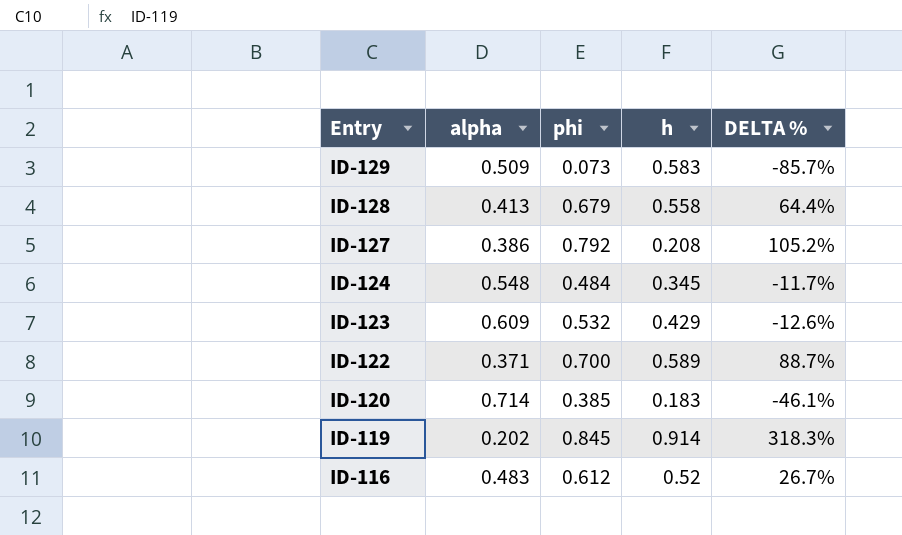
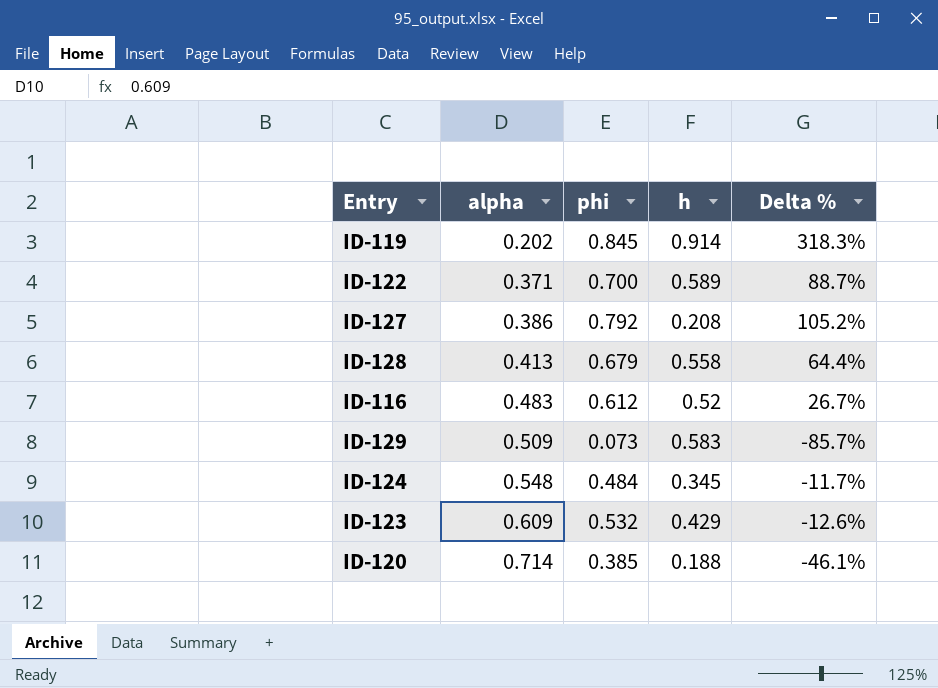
row order: Entry descending -> alpha ascending
column name: DELTA % -> Delta %
ID-120 | h: 0.183 -> 0.188

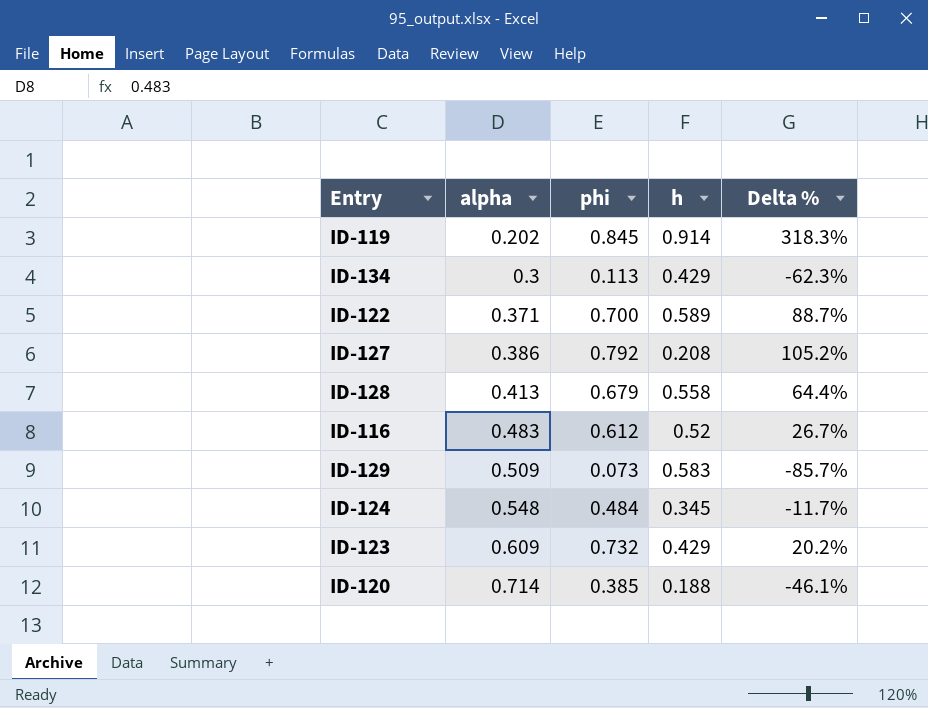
row ID-134: none -> 0.3 | 0.113 | 0.429 | -62.3%
ID-123 | phi: 0.532 -> 0.732
ID-123 | Delta %: -12.6% -> 20.2%

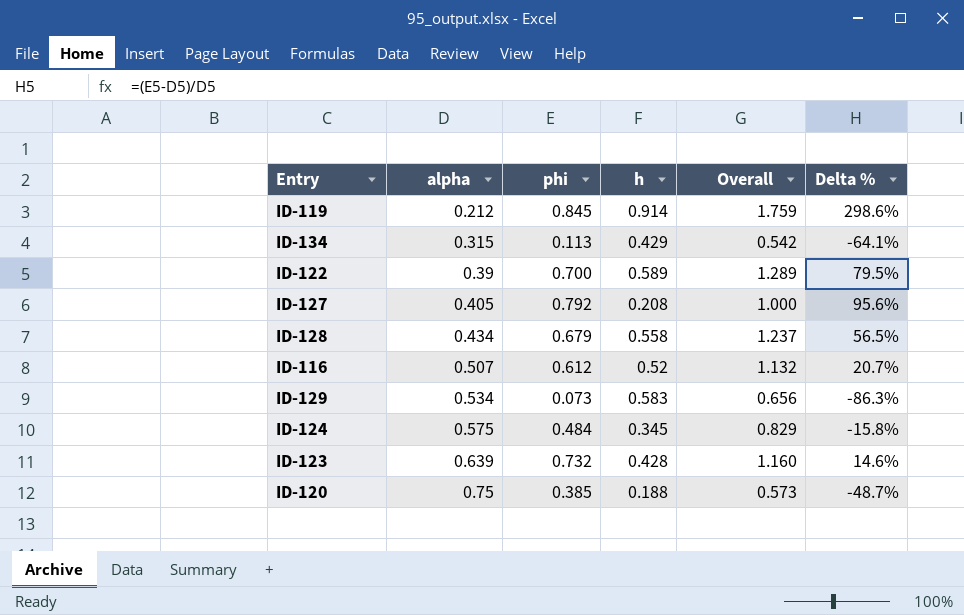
column Overall | formula: none -> [phi] + [h]
ID-119 | alpha: 0.202 -> 0.212
ID-119 | Delta %: 318.3% -> 298.6%
ID-134 | alpha: 0.3 -> 0.315
ID-134 | Delta %: -62.3% -> -64.1%
ID-122 | alpha: 0.371 -> 0.39
ID-122 | Delta %: 88.7% -> 79.5%
ID-127 | alpha: 0.386 -> 0.405
ID-127 | Delta %: 105.2% -> 95.6%
ID-128 | alpha: 0.413 -> 0.434
ID-128 | Delta %: 64.4% -> 56.5%
ID-116 | alpha: 0.483 -> 0.507
ID-116 | Delta %: 26.7% -> 20.7%
ID-129 | alpha: 0.509 -> 0.534
ID-129 | Delta %: -85.7% -> -86.3%
ID-124 | alpha: 0.548 -> 0.575
ID-124 | Delta %: -11.7% -> -15.8%
ID-123 | alpha: 0.609 -> 0.639
ID-123 | h: 0.429 -> 0.428
ID-123 | Delta %: 20.2% -> 14.6%
ID-120 | alpha: 0.714 -> 0.75
ID-120 | Delta %: -46.1% -> -48.7%

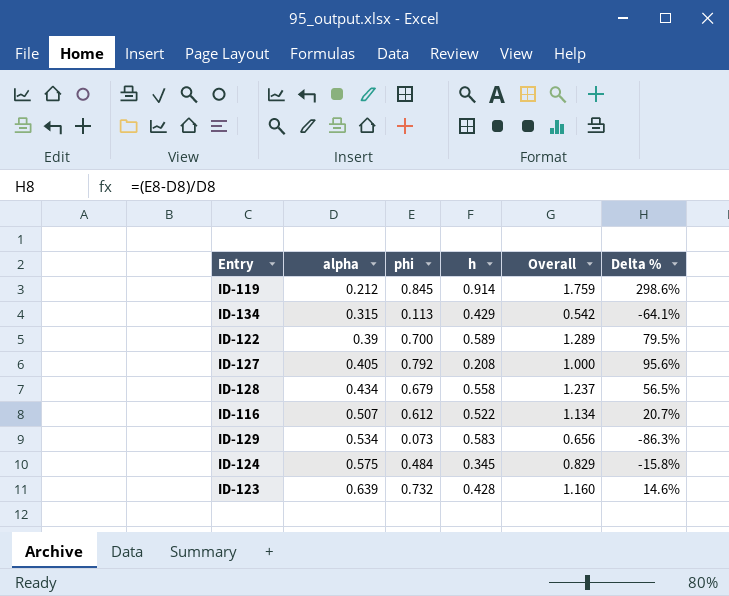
row ID-120: 0.75 | 0.385 | 0.188 | 0.573 | -48.7% -> none
ID-116 | h: 0.52 -> 0.522
ID-116 | Overall: 1.132 -> 1.134

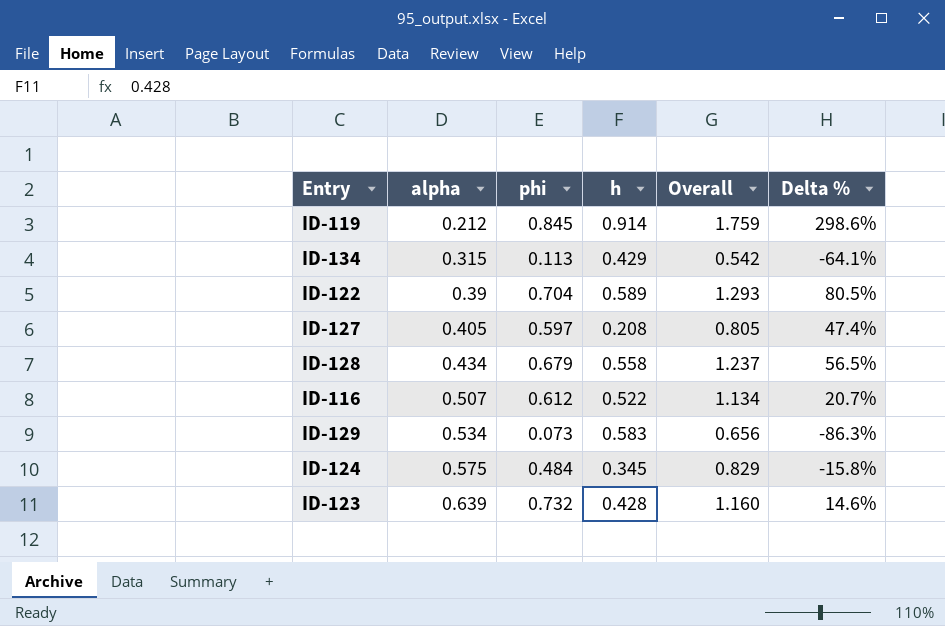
ID-122 | phi: 0.700 -> 0.704
ID-122 | Overall: 1.289 -> 1.293
ID-122 | Delta %: 79.5% -> 80.5%
ID-127 | phi: 0.792 -> 0.597
ID-127 | Overall: 1.000 -> 0.805
ID-127 | Delta %: 95.6% -> 47.4%

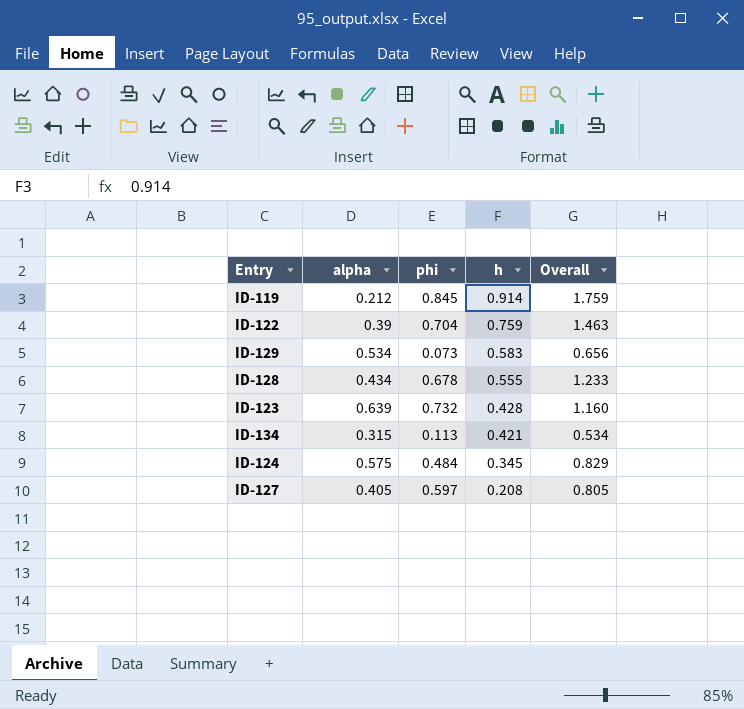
row order: alpha ascending -> h descending
column Delta % | formula: ([phi] - [alpha]) / [alpha] -> none
row ID-116: 0.507 | 0.612 | 0.522 | 1.134 | 20.7% -> none
ID-122 | h: 0.589 -> 0.759
ID-122 | Overall: 1.293 -> 1.463
ID-128 | phi: 0.679 -> 0.678
ID-128 | h: 0.558 -> 0.555
ID-128 | Overall: 1.237 -> 1.233
ID-134 | h: 0.429 -> 0.421
ID-134 | Overall: 0.542 -> 0.534

